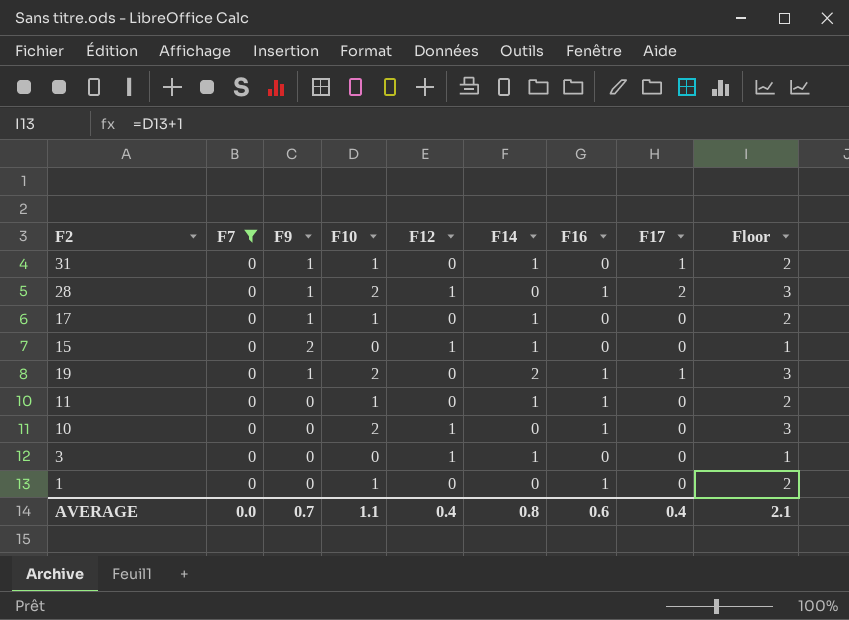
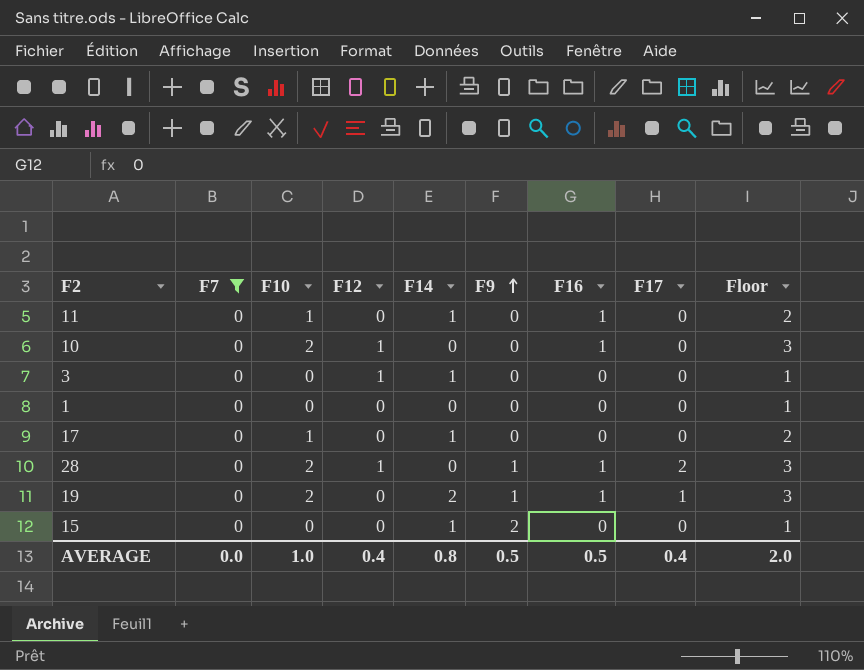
row order: none -> F9 ascending
column F9 | position: 3 -> 6
row 31: 0 | 1 | 1 | 0 | 1 | 0 | 1 | 2 -> none
1 | F10: 1 -> 0
1 | F16: 1 -> 0
1 | Floor: 2 -> 1
17 | F9: 1 -> 0
15 | F12: 1 -> 0
AVERAGE | F10: 1.1 -> 1.0
AVERAGE | F9: 0.7 -> 0.5
AVERAGE | F16: 0.6 -> 0.5
AVERAGE | Floor: 2.1 -> 2.0

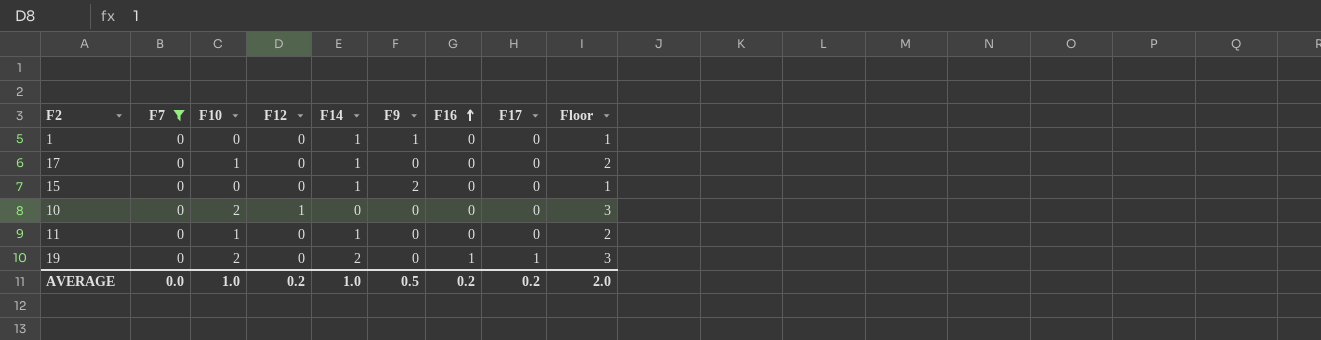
row order: F9 ascending -> F16 ascending
row 3: 0 | 0 | 1 | 1 | 0 | 0 | 0 | 1 -> none
row 28: 0 | 2 | 1 | 0 | 1 | 1 | 2 | 3 -> none
1 | F14: 0 -> 1
1 | F9: 0 -> 1
10 | F16: 1 -> 0
11 | F16: 1 -> 0
19 | F9: 1 -> 0
AVERAGE | F12: 0.4 -> 0.2
AVERAGE | F14: 0.8 -> 1.0
AVERAGE | F16: 0.5 -> 0.2
AVERAGE | F17: 0.4 -> 0.2

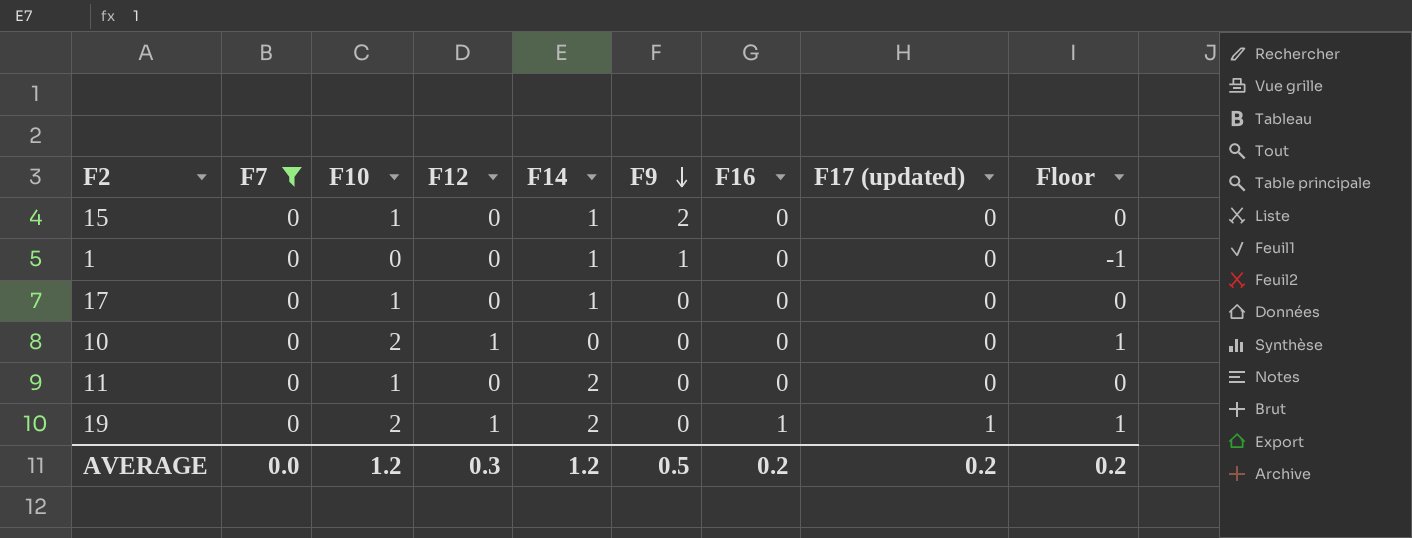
row order: F16 ascending -> F9 descending
column name: F17 -> F17 (updated)
column Floor | formula: [F10] + 1 -> [F10] - 1
15 | F10: 0 -> 1
11 | F14: 1 -> 2
19 | F12: 0 -> 1
AVERAGE | F10: 1.0 -> 1.2
AVERAGE | F12: 0.2 -> 0.3
AVERAGE | F14: 1.0 -> 1.2
AVERAGE | Floor: 2.0 -> 0.2

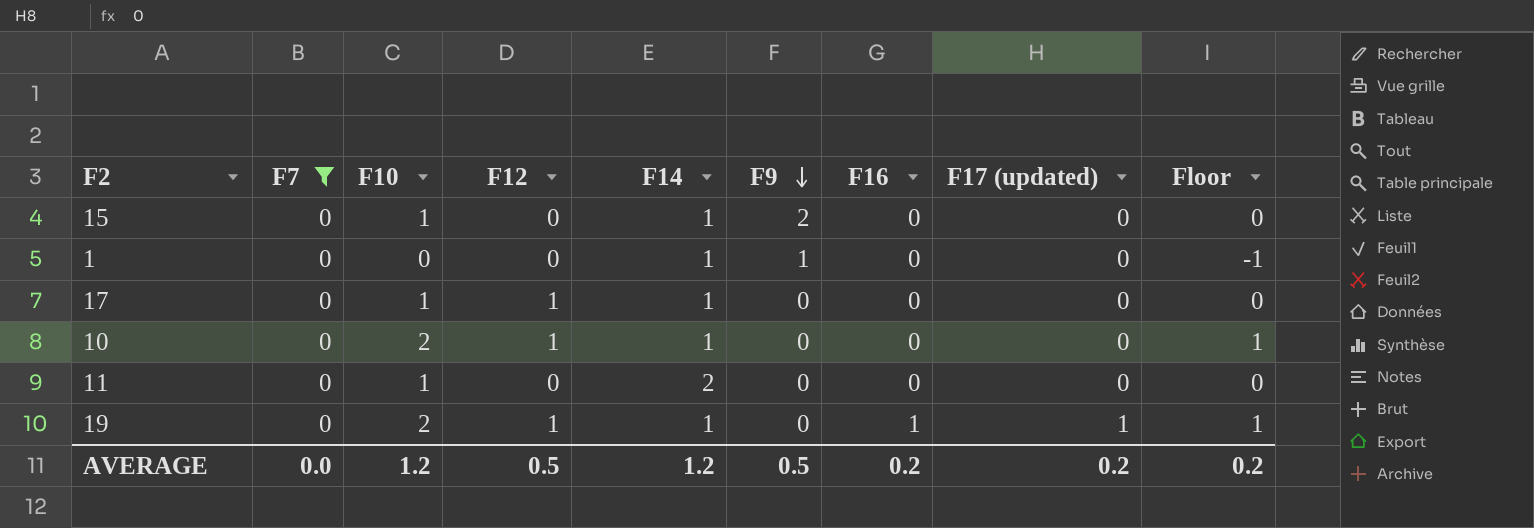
17 | F12: 0 -> 1
10 | F14: 0 -> 1
19 | F14: 2 -> 1
AVERAGE | F12: 0.3 -> 0.5

